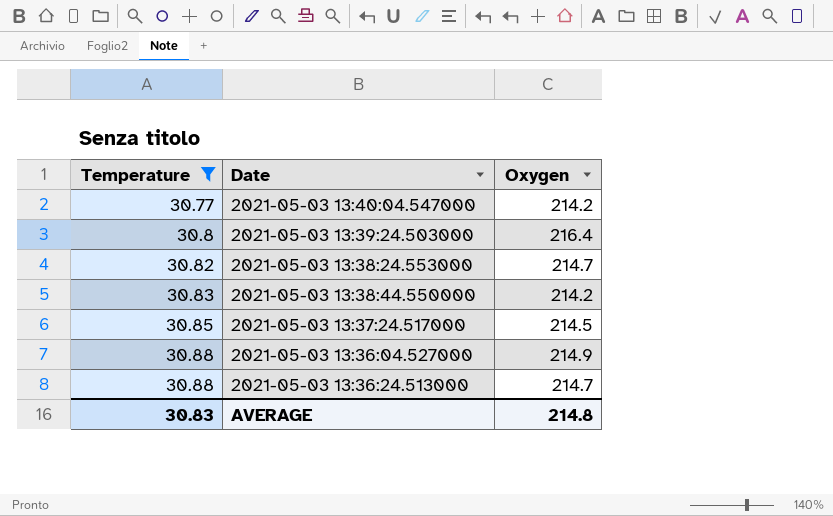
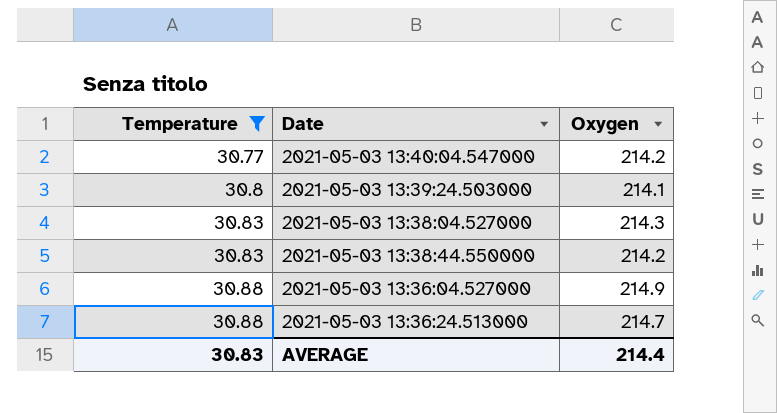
row 2021-05-03 13:38:24.553000: 30.82 | 214.7 -> none
row 2021-05-03 13:37:24.517000: 30.85 | 214.5 -> none
2021-05-03 13:39:24.503000 | Oxygen: 216.4 -> 214.1
row 2021-05-03 13:38:04.527000: none -> 30.83 | 214.3
AVERAGE | Oxygen: 214.8 -> 214.4

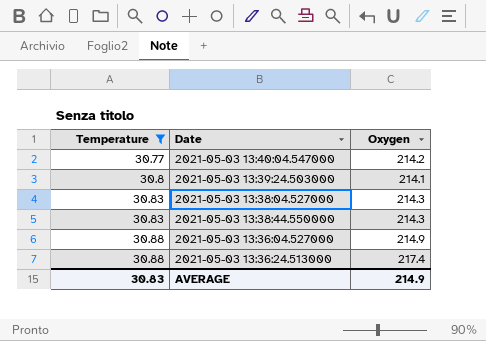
2021-05-03 13:38:44.550000 | Oxygen: 214.2 -> 214.3
2021-05-03 13:36:24.513000 | Oxygen: 214.7 -> 217.4
AVERAGE | Oxygen: 214.4 -> 214.9

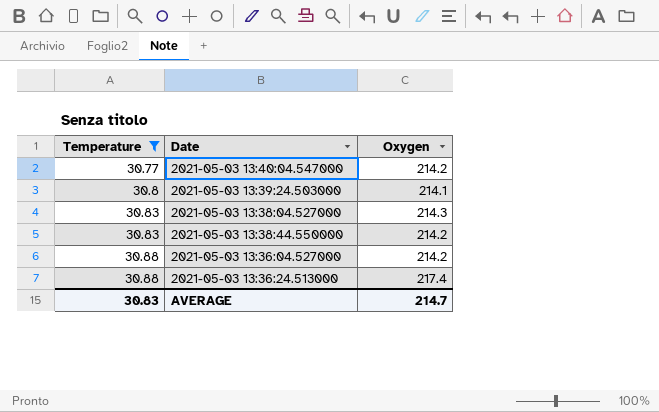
2021-05-03 13:38:44.550000 | Oxygen: 214.3 -> 214.2
2021-05-03 13:36:04.527000 | Oxygen: 214.9 -> 214.2
AVERAGE | Oxygen: 214.9 -> 214.7

